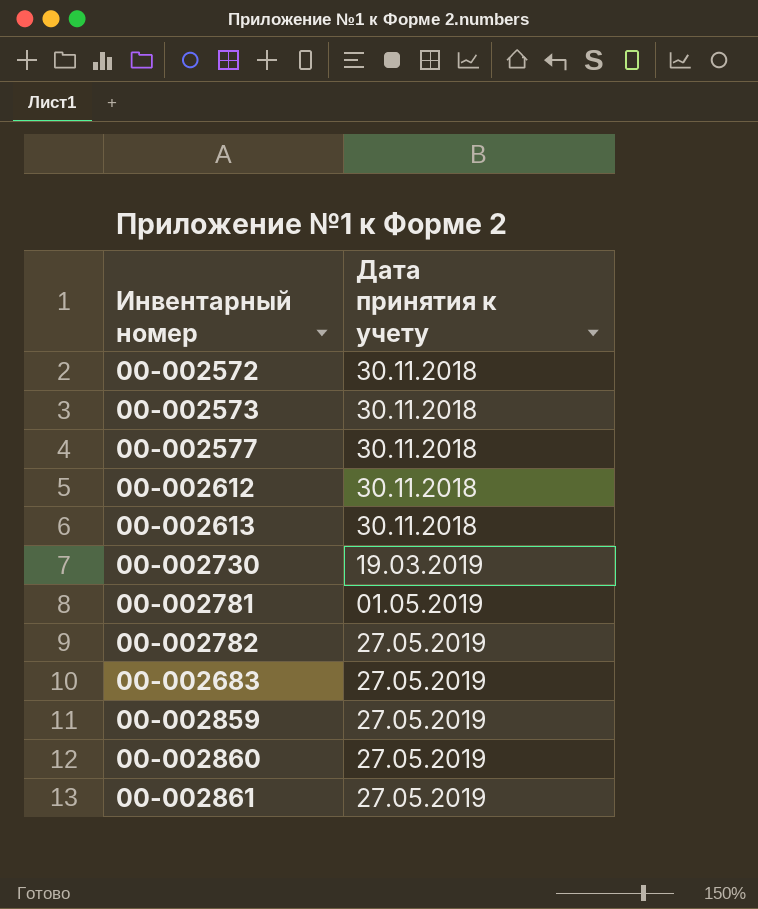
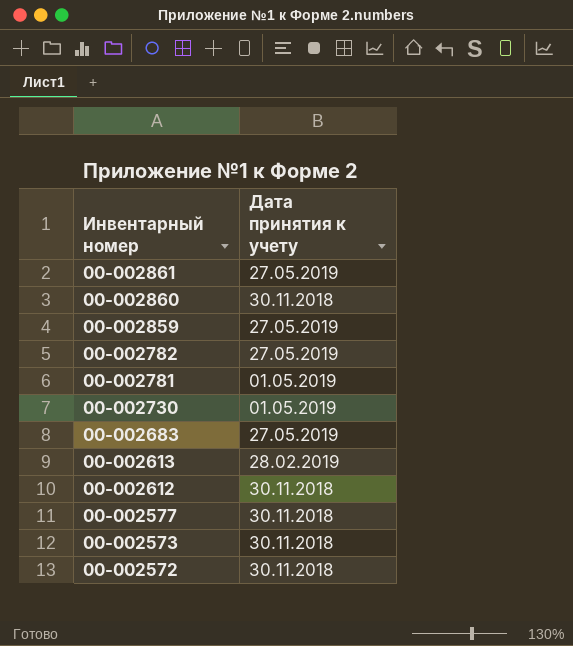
row order: Дата принятия к учету ascending -> Инвентарный номер descending
00-002860 | Дата принятия к учету: 27.05.2019 -> 30.11.2018
00-002730 | Дата принятия к учету: 19.03.2019 -> 01.05.2019
00-002613 | Дата принятия к учету: 30.11.2018 -> 28.02.2019

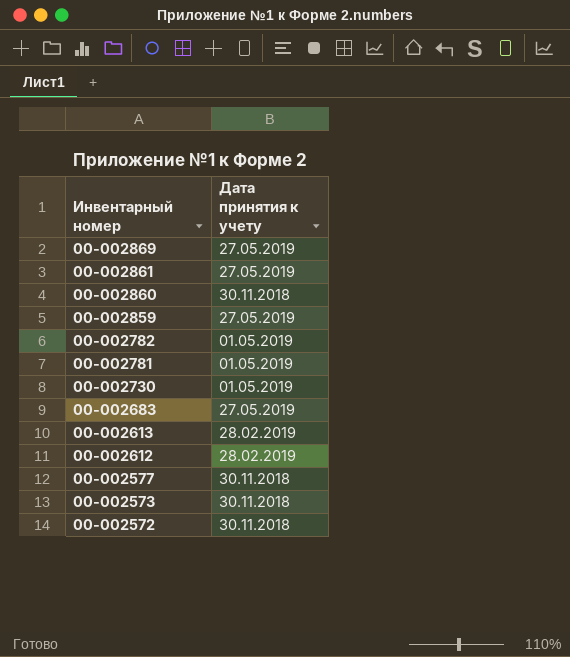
row 00-002869: none -> 27.05.2019
00-002782 | Дата принятия к учету: 27.05.2019 -> 01.05.2019
00-002612 | Дата принятия к учету: 30.11.2018 -> 28.02.2019

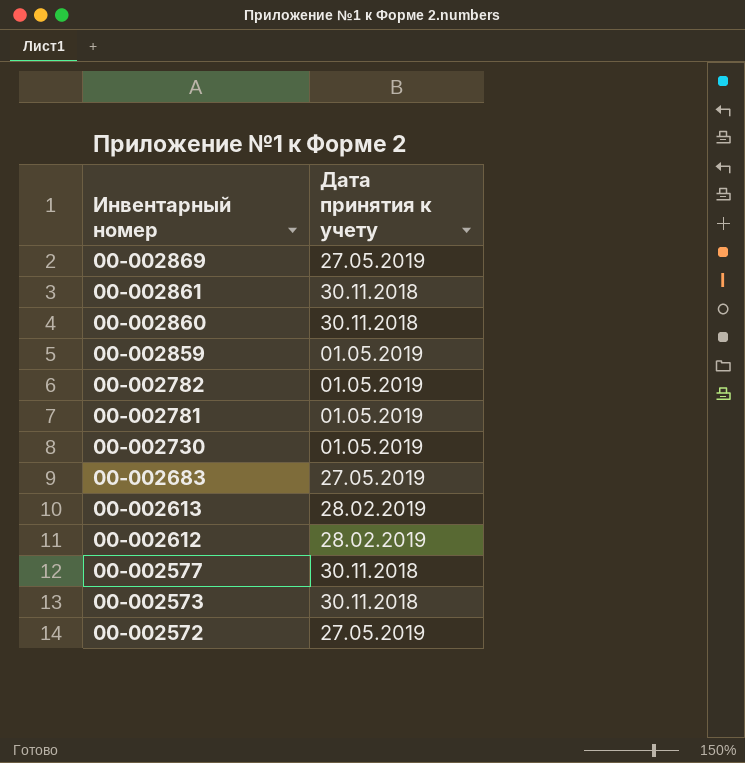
00-002861 | Дата принятия к учету: 27.05.2019 -> 30.11.2018
00-002859 | Дата принятия к учету: 27.05.2019 -> 01.05.2019
00-002572 | Дата принятия к учету: 30.11.2018 -> 27.05.2019

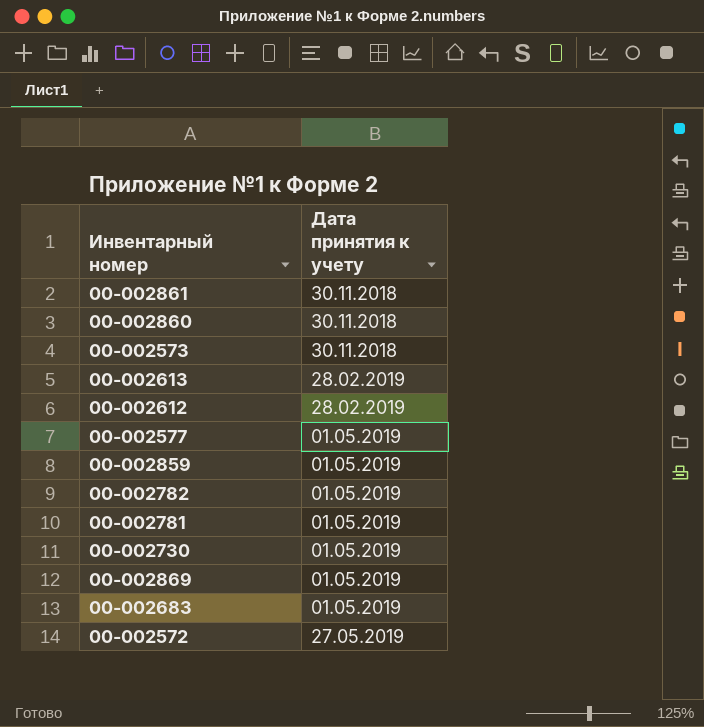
row order: Инвентарный номер descending -> Дата принятия к учету ascending
00-002577 | Дата принятия к учету: 30.11.2018 -> 01.05.2019
00-002869 | Дата принятия к учету: 27.05.2019 -> 01.05.2019
00-002683 | Дата принятия к учету: 27.05.2019 -> 01.05.2019

